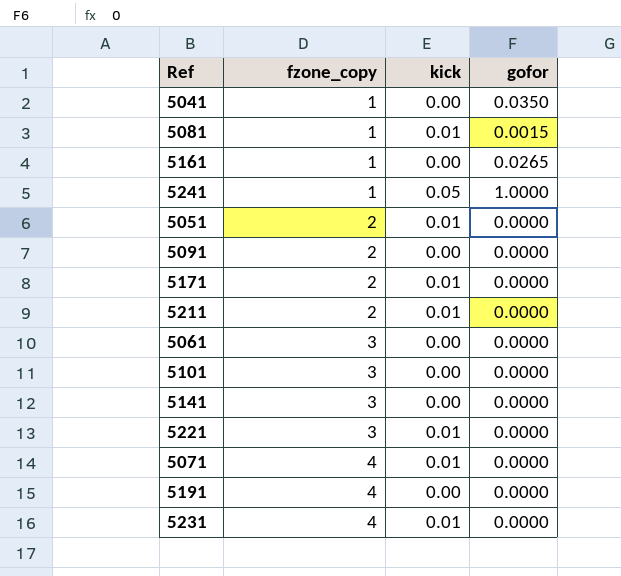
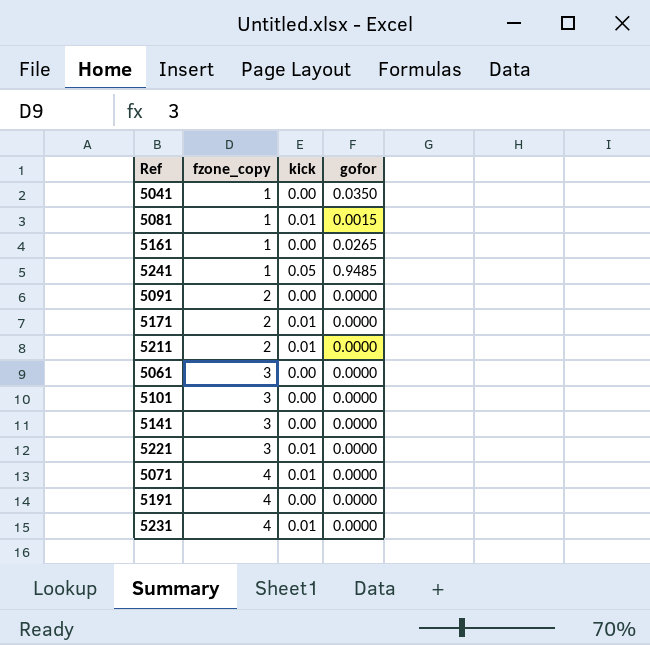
row 5051: 2 | 0.01 | 0.0000 -> none
5241 | gofor: 1.0000 -> 0.9485

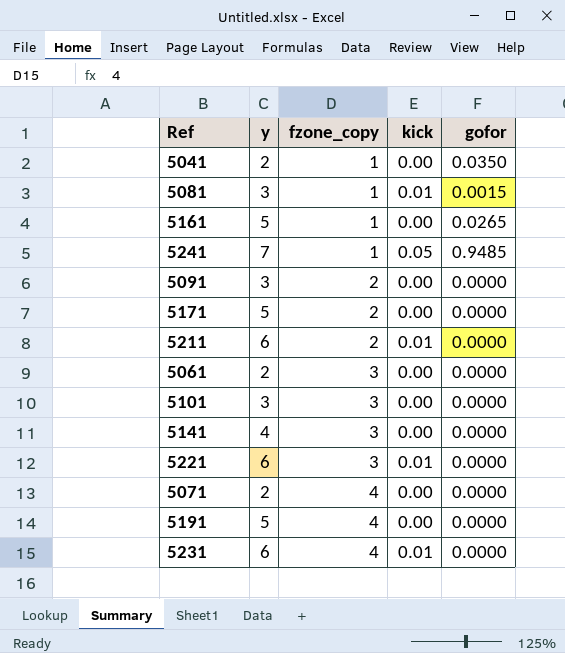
column y | position: none -> 2
5171 | kick: 0.01 -> 0.00
5071 | kick: 0.01 -> 0.00

